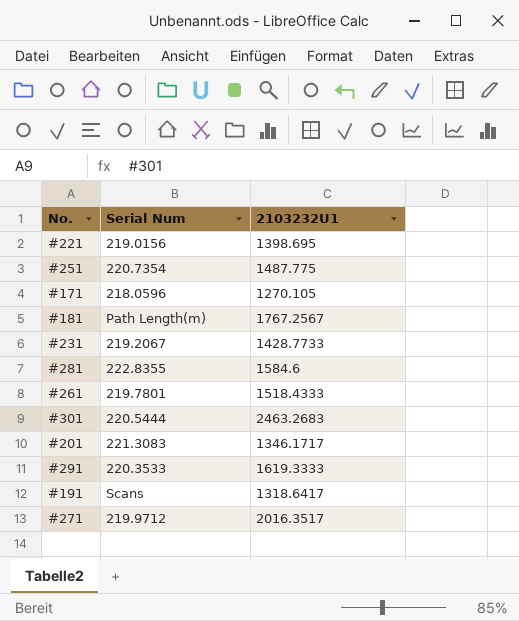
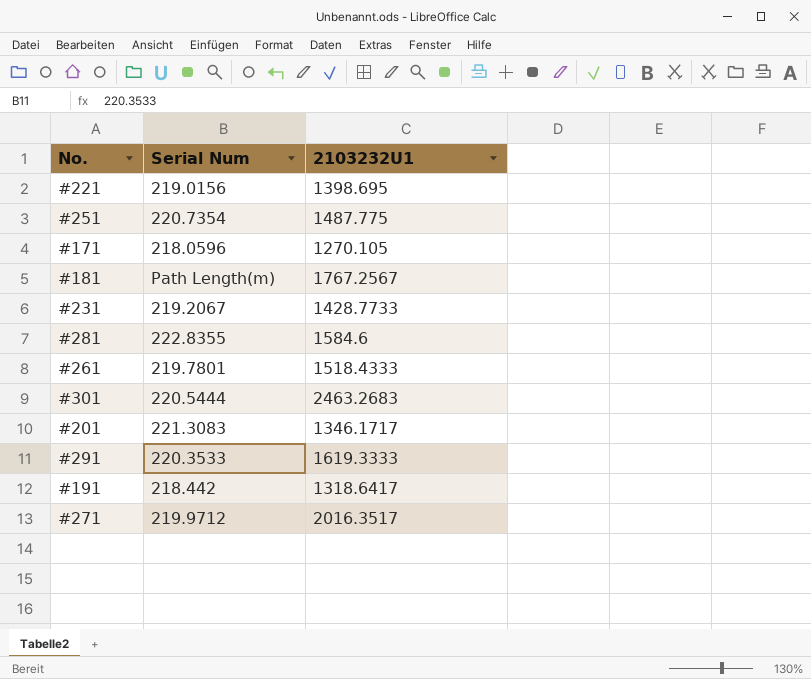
#191 | Serial Num: Scans -> 218.442

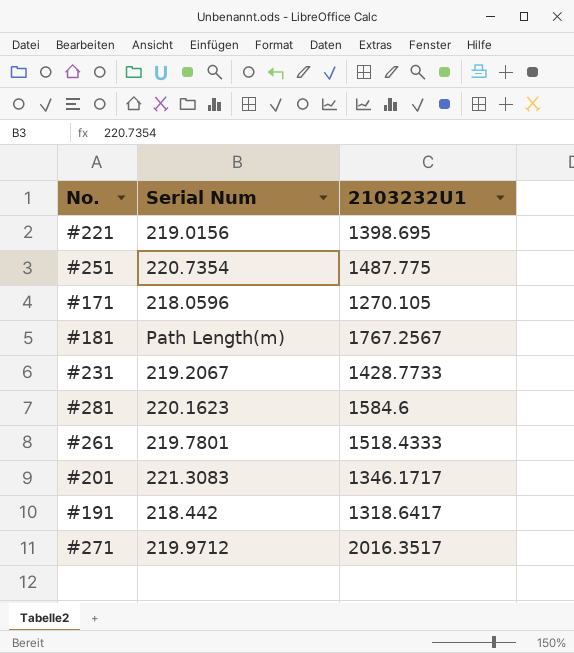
row #301: 220.5444 | 2463.2683 -> none
row #291: 220.3533 | 1619.3333 -> none
#281 | Serial Num: 222.8355 -> 220.1623

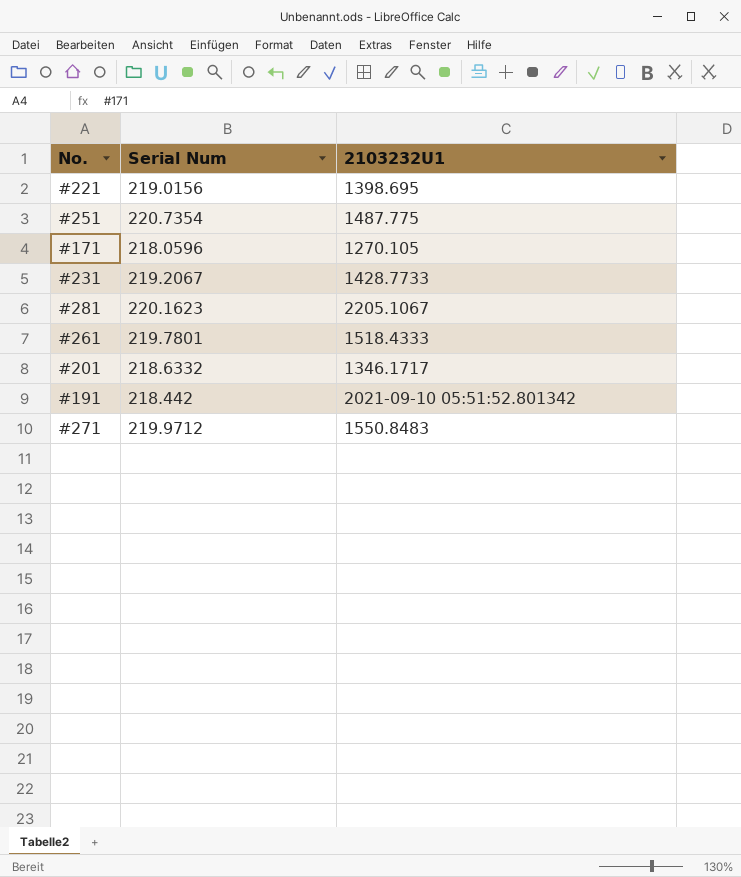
row #181: Path Length(m) | 1767.2567 -> none
#281 | 2103232U1: 1584.6 -> 2205.1067
#201 | Serial Num: 221.3083 -> 218.6332
#191 | 2103232U1: 1318.6417 -> 2021-09-10 05:51:52.801342
#271 | 2103232U1: 2016.3517 -> 1550.8483

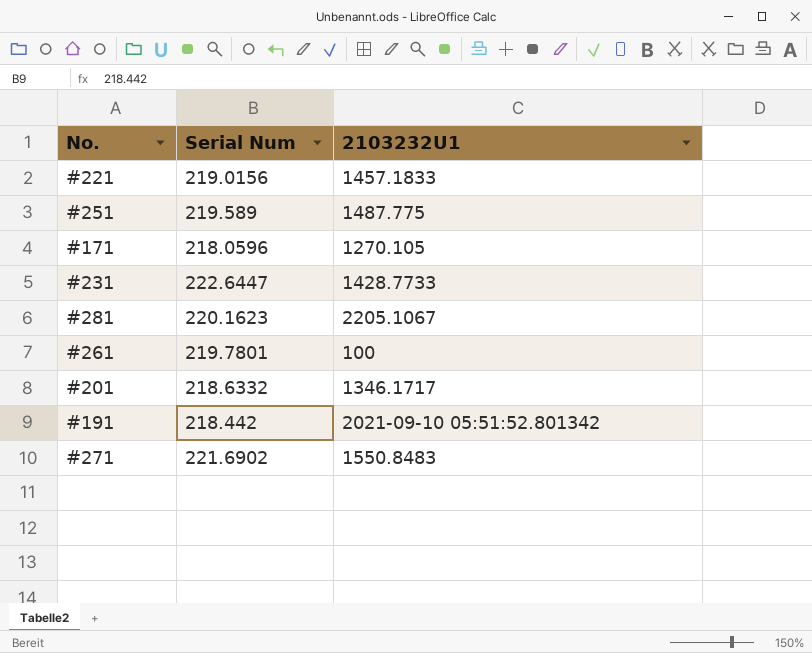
#221 | 2103232U1: 1398.695 -> 1457.1833
#251 | Serial Num: 220.7354 -> 219.589
#231 | Serial Num: 219.2067 -> 222.6447
#261 | 2103232U1: 1518.4333 -> 100
#271 | Serial Num: 219.9712 -> 221.6902

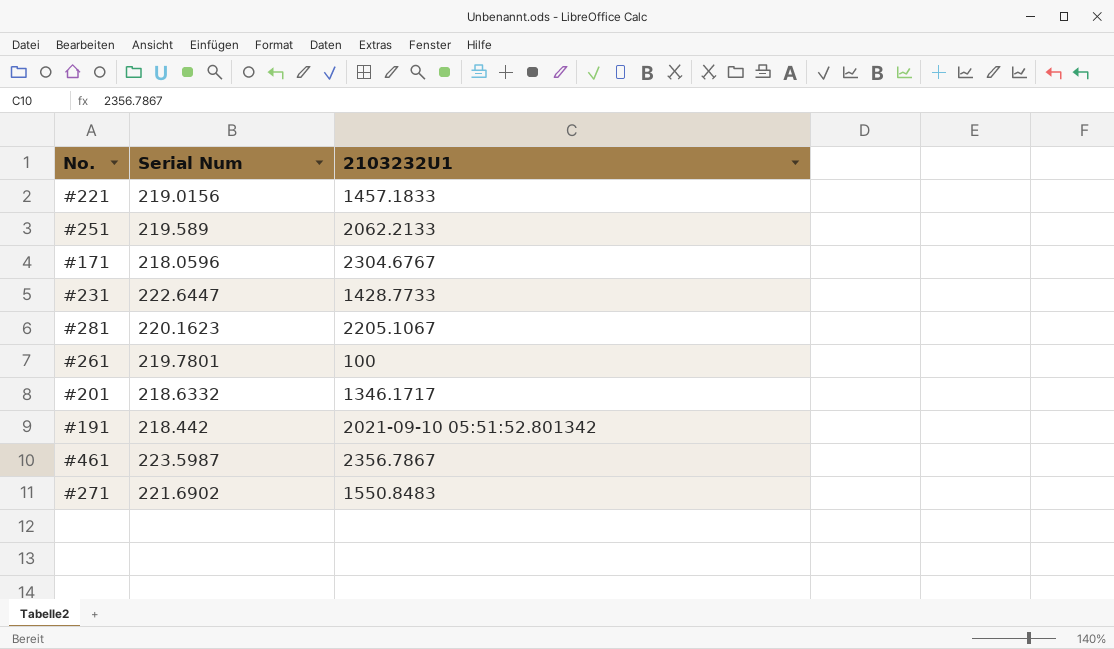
#251 | 2103232U1: 1487.775 -> 2062.2133
#171 | 2103232U1: 1270.105 -> 2304.6767
row #461: none -> 223.5987 | 2356.7867

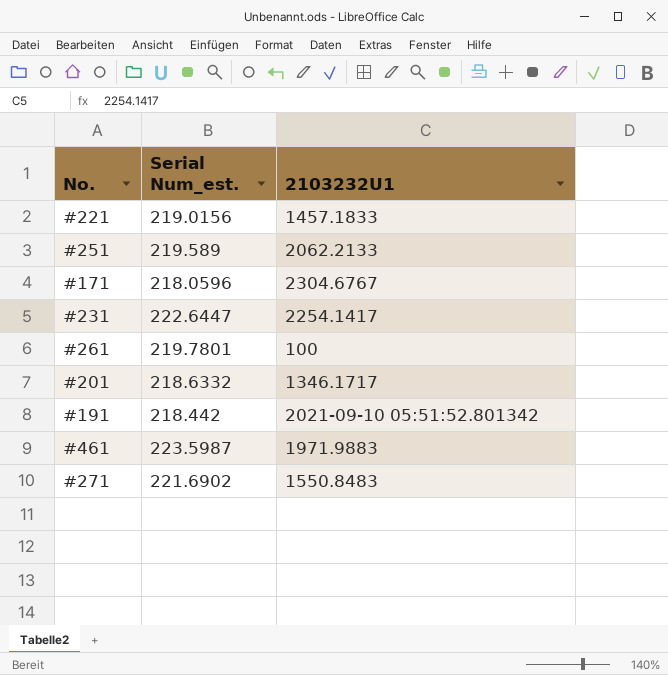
column name: Serial Num -> Serial Num_est.
row #281: 220.1623 | 2205.1067 -> none
#231 | 2103232U1: 1428.7733 -> 2254.1417
#461 | 2103232U1: 2356.7867 -> 1971.9883

